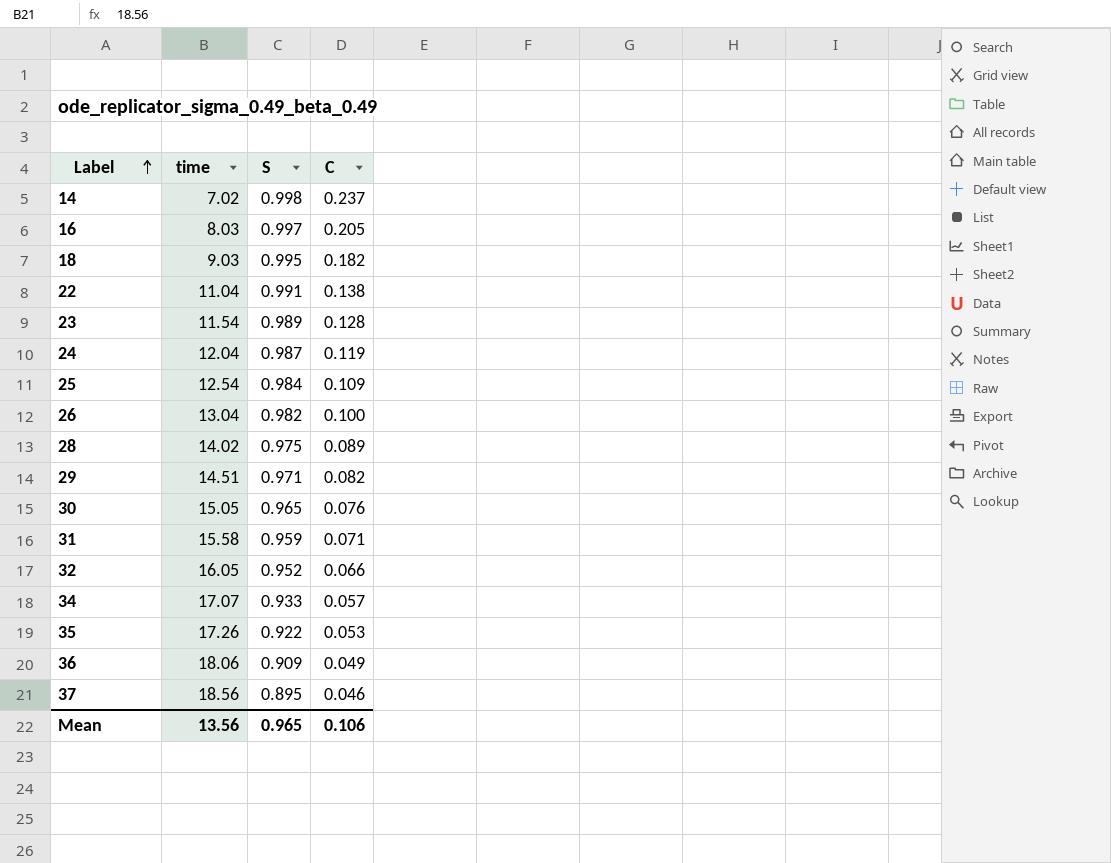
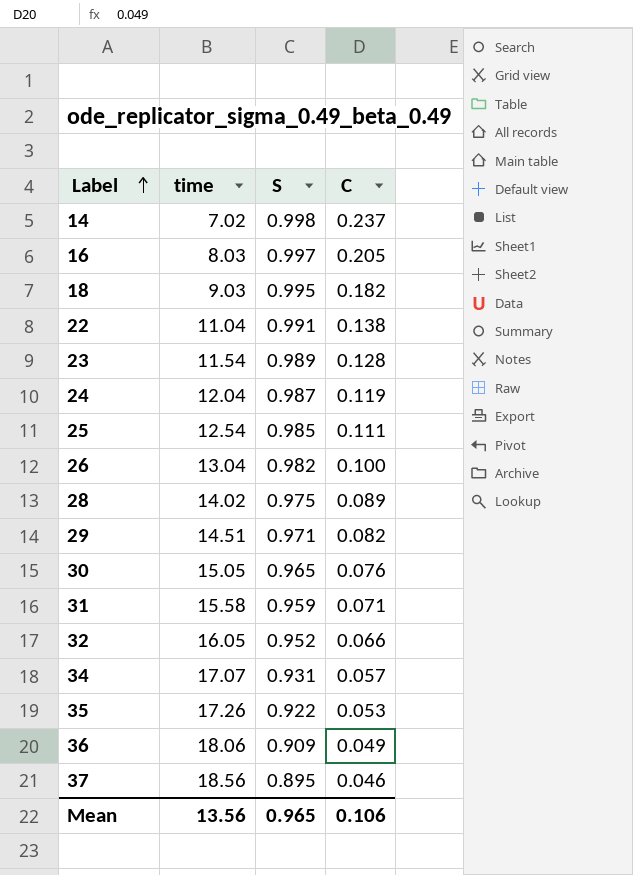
25 | S: 0.984 -> 0.985
25 | C: 0.109 -> 0.111
34 | S: 0.933 -> 0.931

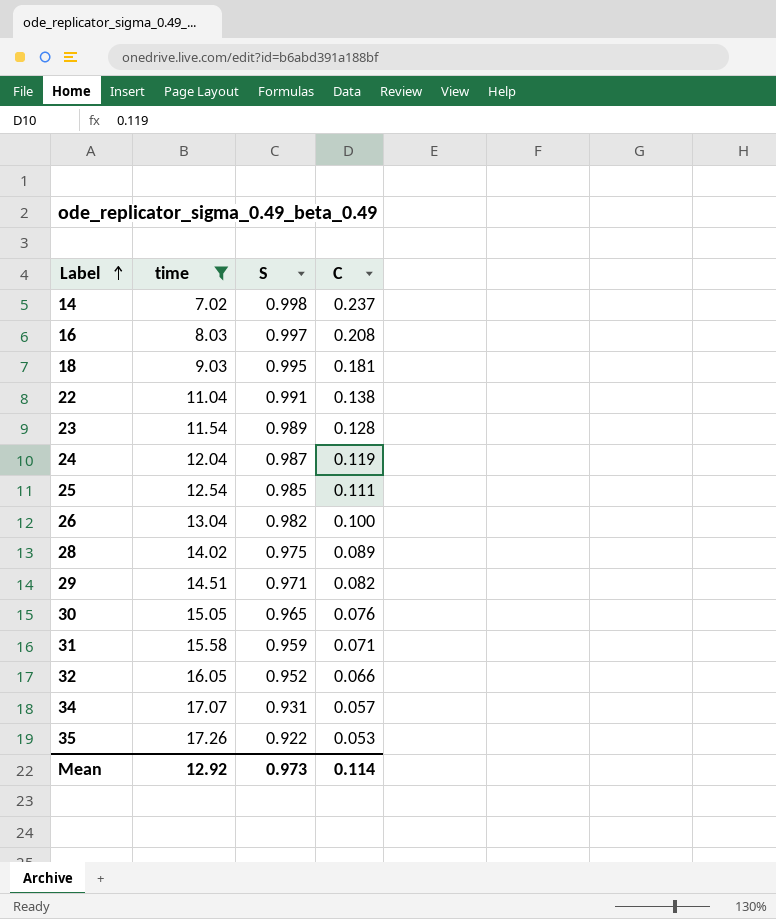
filter: none -> time <= 17.26
16 | C: 0.205 -> 0.208
18 | C: 0.182 -> 0.181
Mean | time: 13.56 -> 12.92
Mean | S: 0.965 -> 0.973
Mean | C: 0.106 -> 0.114

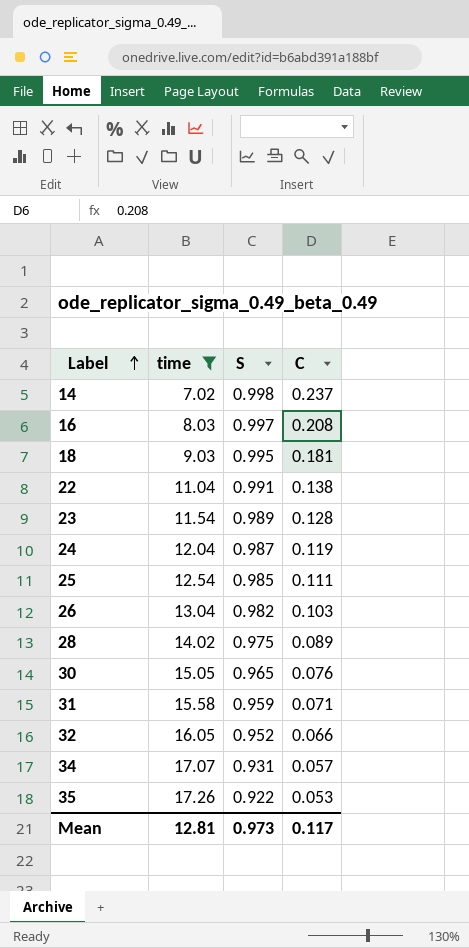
row 29: 14.51 | 0.971 | 0.082 -> none
26 | C: 0.100 -> 0.103
Mean | time: 12.92 -> 12.81
Mean | C: 0.114 -> 0.117

